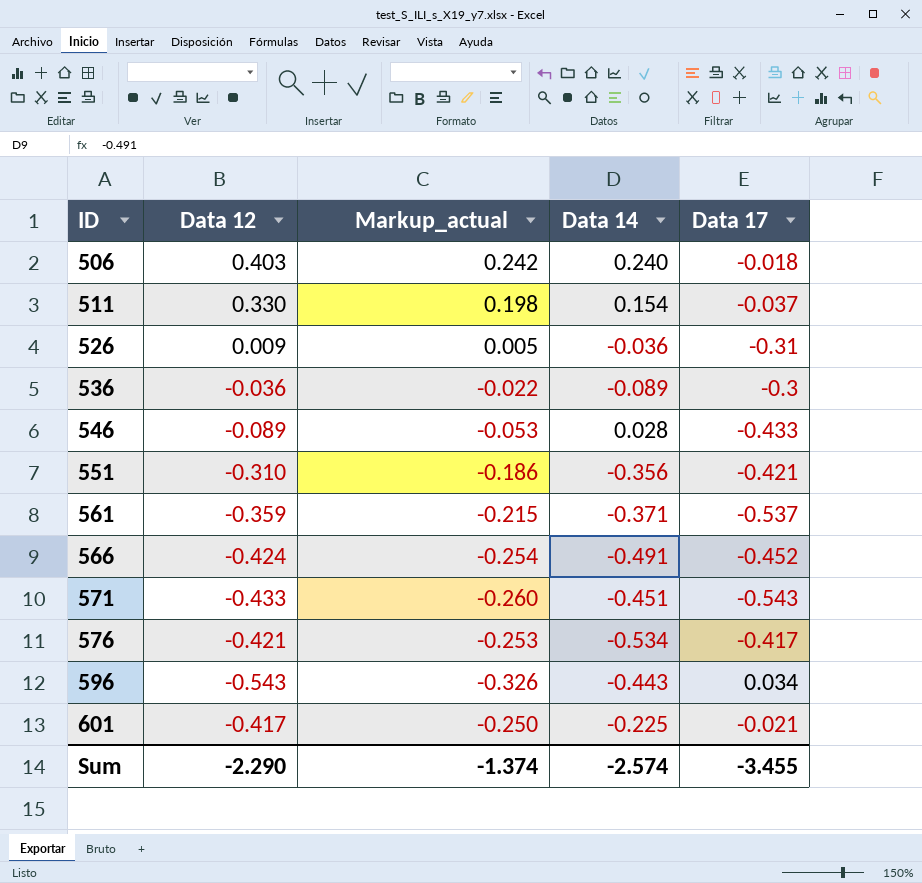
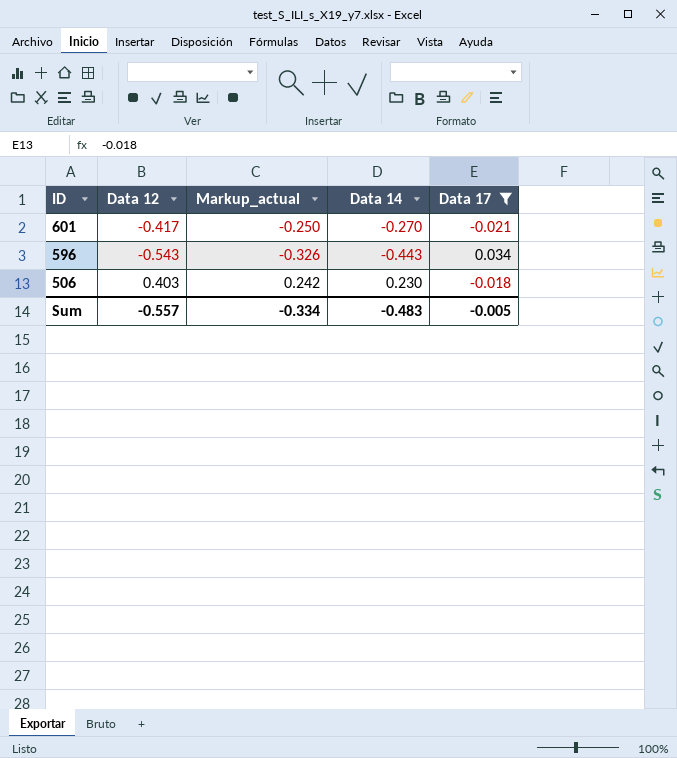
filter: none -> Data 17 >= -0.021
row order: ID ascending -> ID descending
601 | Data 14: -0.225 -> -0.270
506 | Data 14: 0.240 -> 0.230
Sum | Data 12: -2.290 -> -0.557
Sum | Markup_actual: -1.374 -> -0.334
Sum | Data 14: -2.574 -> -0.483
Sum | Data 17: -3.455 -> -0.005

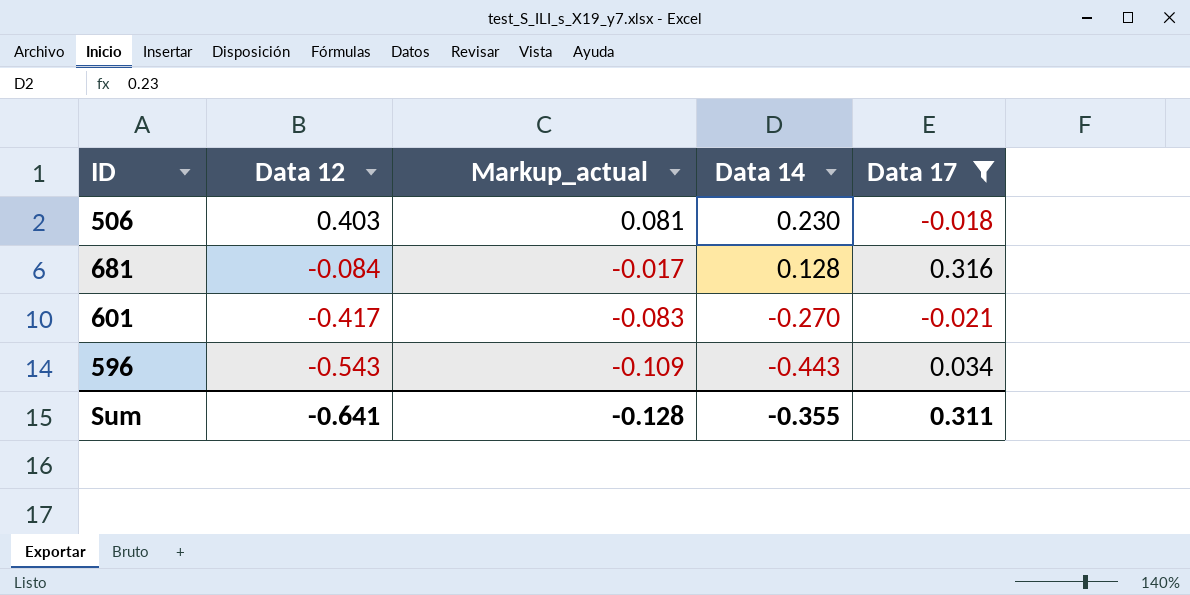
row order: ID descending -> Data 12 descending
column Markup_actual | formula: [Data 12] * 0.6 -> [Data 12] * 0.2
row 681: none -> -0.084 | -0.017 | 0.128 | 0.316
Sum | Data 12: -0.557 -> -0.641
Sum | Markup_actual: -0.334 -> -0.128
Sum | Data 14: -0.483 -> -0.355
Sum | Data 17: -0.005 -> 0.311

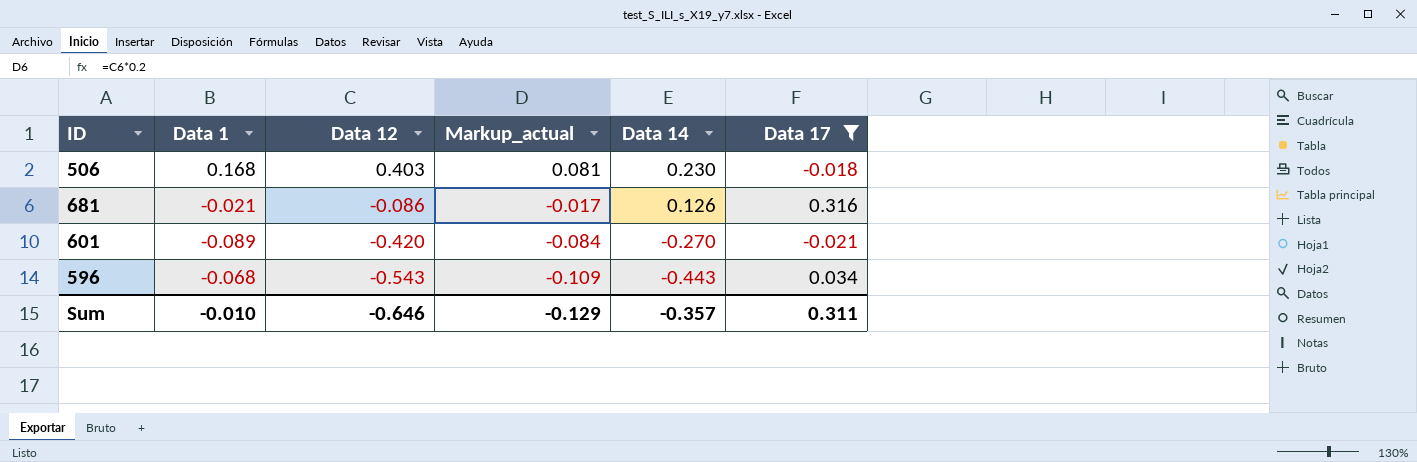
column Data 1 | position: none -> 2
681 | Data 12: -0.084 -> -0.086
681 | Data 14: 0.128 -> 0.126
601 | Data 12: -0.417 -> -0.420
601 | Markup_actual: -0.083 -> -0.084
Sum | Data 12: -0.641 -> -0.646
Sum | Markup_actual: -0.128 -> -0.129
Sum | Data 14: -0.355 -> -0.357

